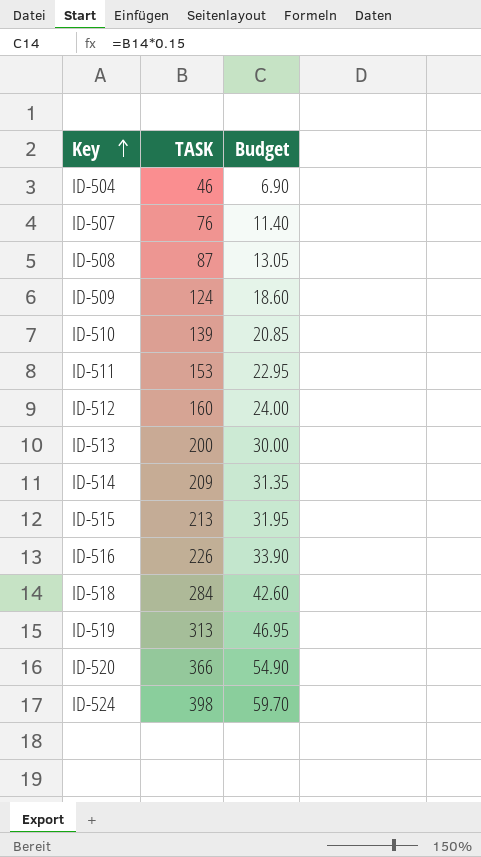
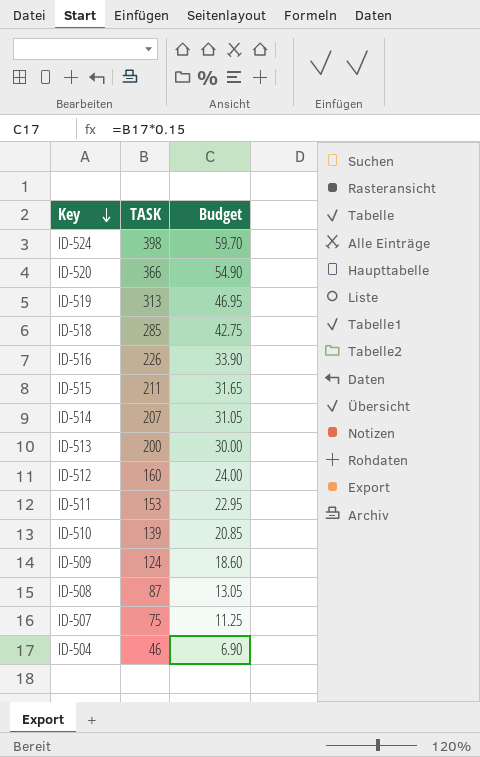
row order: Key ascending -> Key descending
ID-518 | TASK: 284 -> 285
ID-518 | Budget: 42.60 -> 42.75
ID-515 | TASK: 213 -> 211
ID-515 | Budget: 31.95 -> 31.65
ID-514 | TASK: 209 -> 207
ID-514 | Budget: 31.35 -> 31.05
ID-507 | TASK: 76 -> 75
ID-507 | Budget: 11.40 -> 11.25

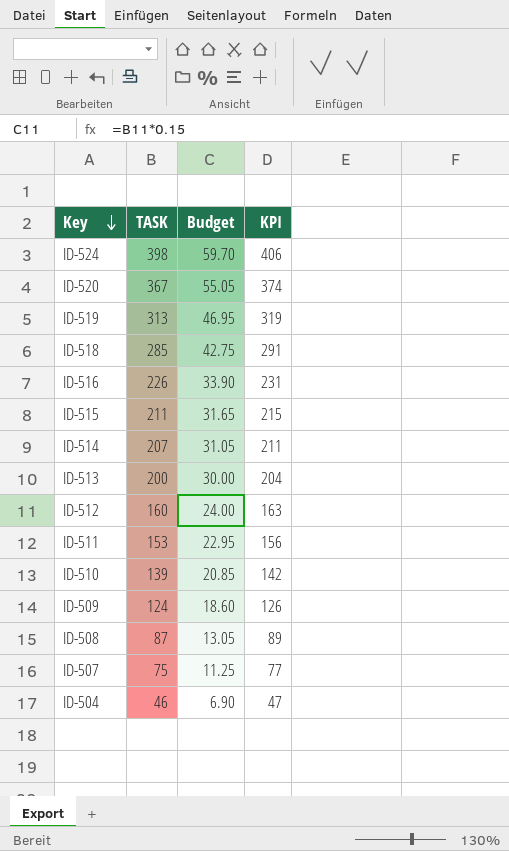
column KPI | formula: none -> [TASK] * 1.02
ID-520 | TASK: 366 -> 367
ID-520 | Budget: 54.90 -> 55.05

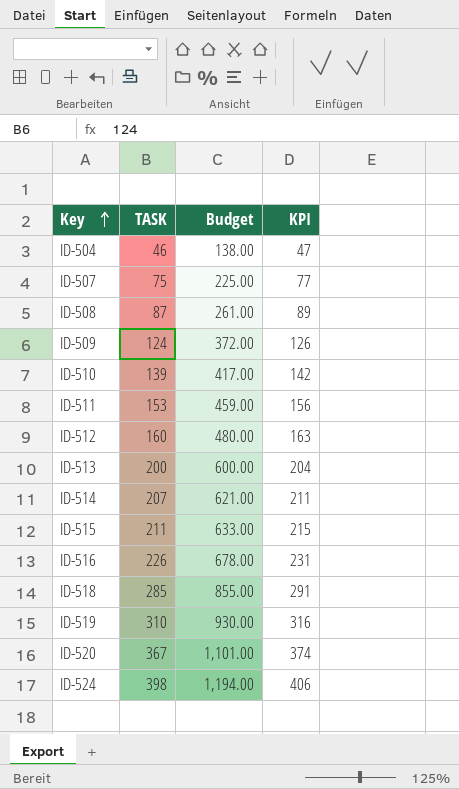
row order: Key descending -> Key ascending
column Budget | formula: [TASK] * 0.15 -> [TASK] * 3
ID-519 | TASK: 313 -> 310
ID-519 | KPI: 319 -> 316

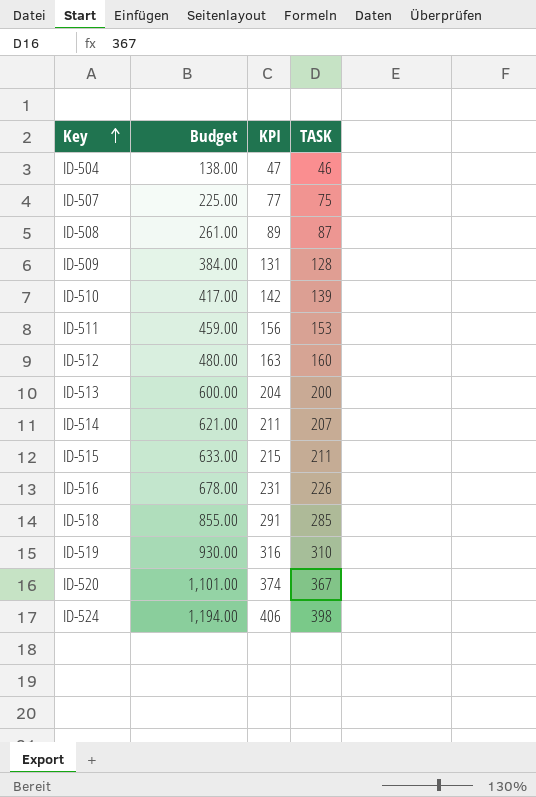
column TASK | position: 2 -> 4
ID-509 | Budget: 372.00 -> 384.00
ID-509 | KPI: 126 -> 131
ID-509 | TASK: 124 -> 128

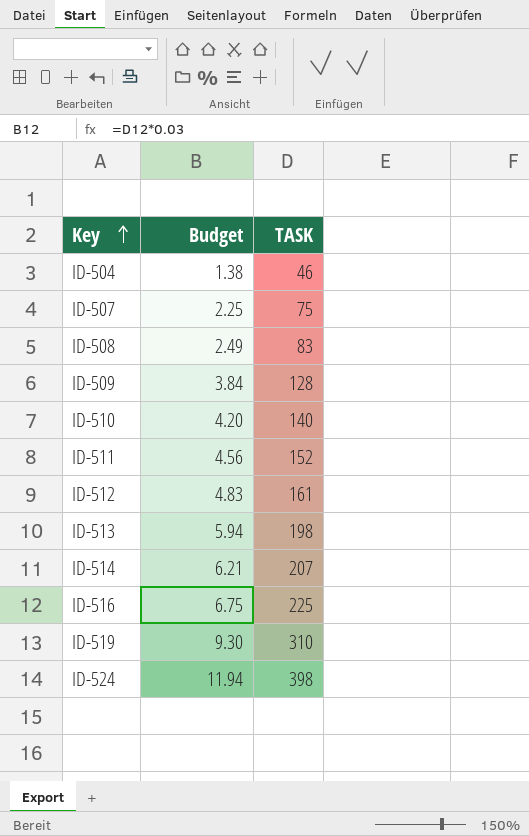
column KPI | formula: [TASK] * 1.02 -> none
column Budget | formula: [TASK] * 3 -> [TASK] * 0.03
row ID-515: 633.00 | 215 | 211 -> none
row ID-518: 855.00 | 291 | 285 -> none
row ID-520: 1,101.00 | 374 | 367 -> none
ID-508 | TASK: 87 -> 83
ID-510 | TASK: 139 -> 140
ID-511 | TASK: 153 -> 152
ID-512 | TASK: 160 -> 161
ID-513 | TASK: 200 -> 198
ID-516 | TASK: 226 -> 225

